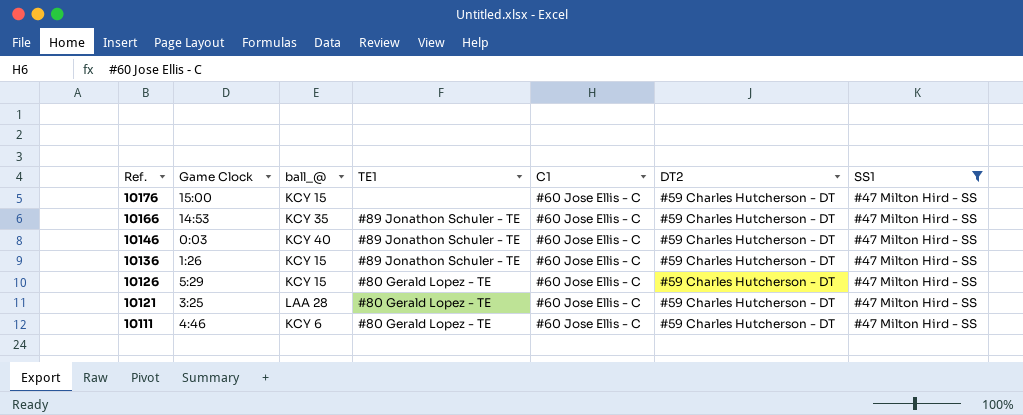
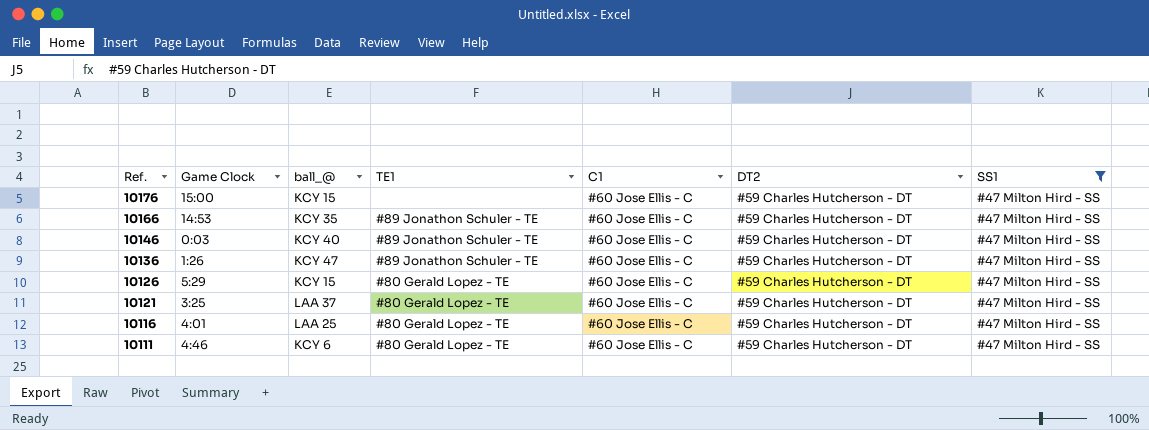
10136 | ball_@: KCY 15 -> KCY 47
10121 | ball_@: LAA 28 -> LAA 37
row 10116: none -> 4:01 | LAA 25 | #80 Gerald Lopez - TE | #60 Jose Ellis - C | #59 Charles Hutcherson - DT | #47 Milton Hird - SS

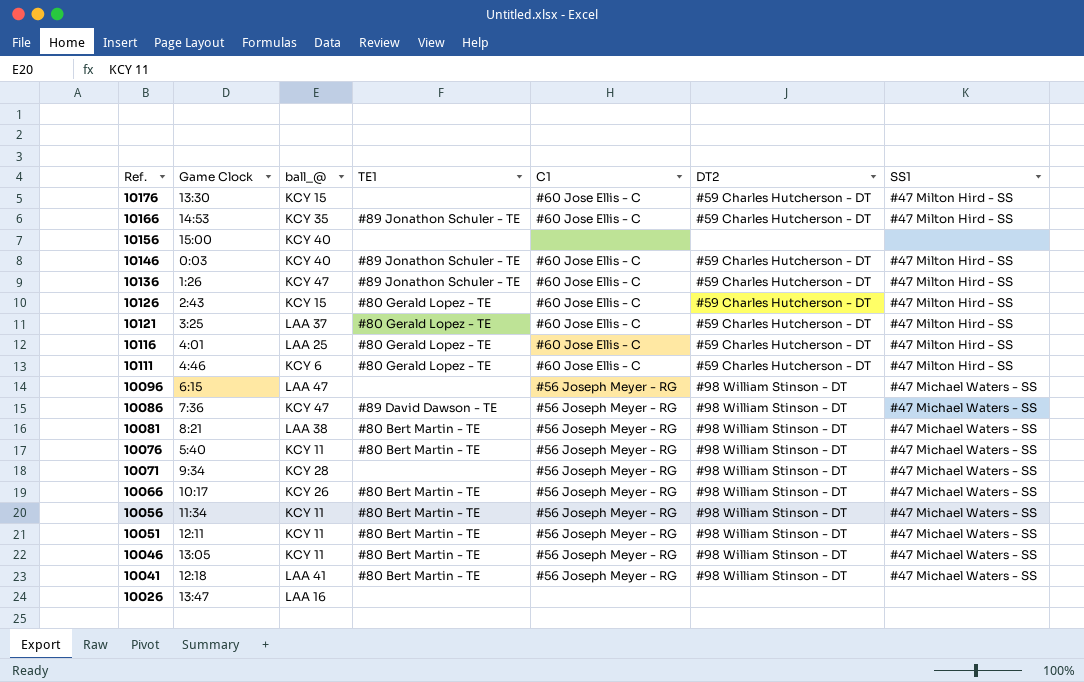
filter: SS1 = #47 Milton Hird - SS -> none
10176 | Game Clock: 15:00 -> 13:30
10126 | Game Clock: 5:29 -> 2:43

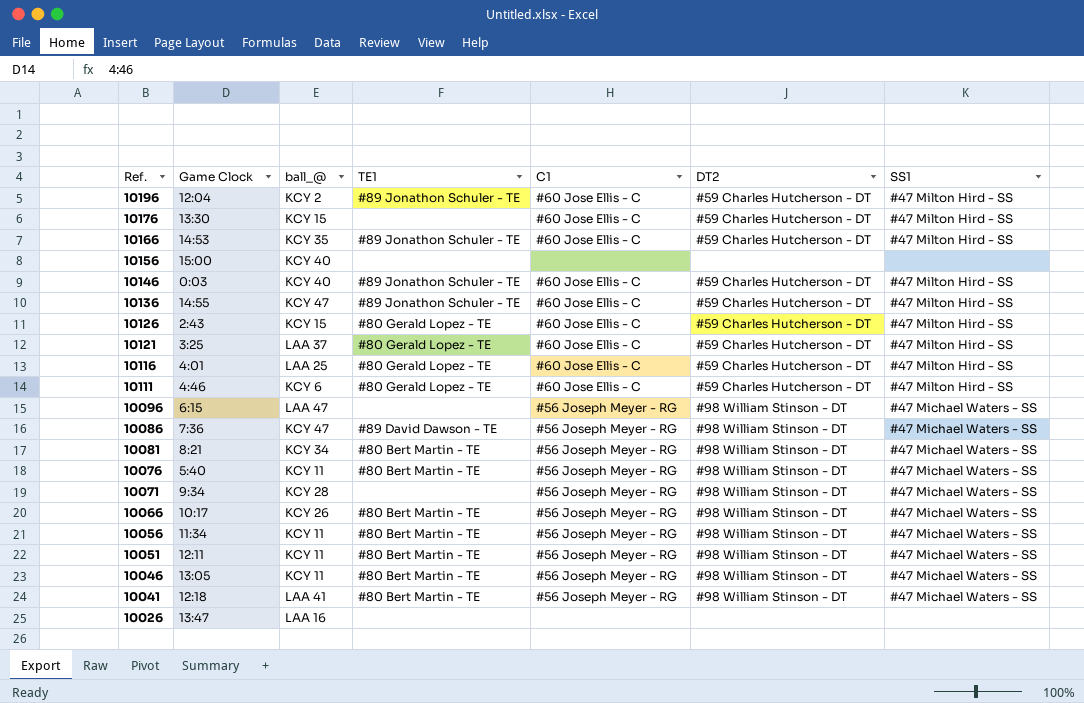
row 10196: none -> 12:04 | KCY 2 | #89 Jonathon Schuler - TE | #60 Jose Ellis - C | #59 Charles Hutcherson - DT | #47 Milton Hird - SS
10136 | Game Clock: 1:26 -> 14:55
10081 | ball_@: LAA 38 -> KCY 34

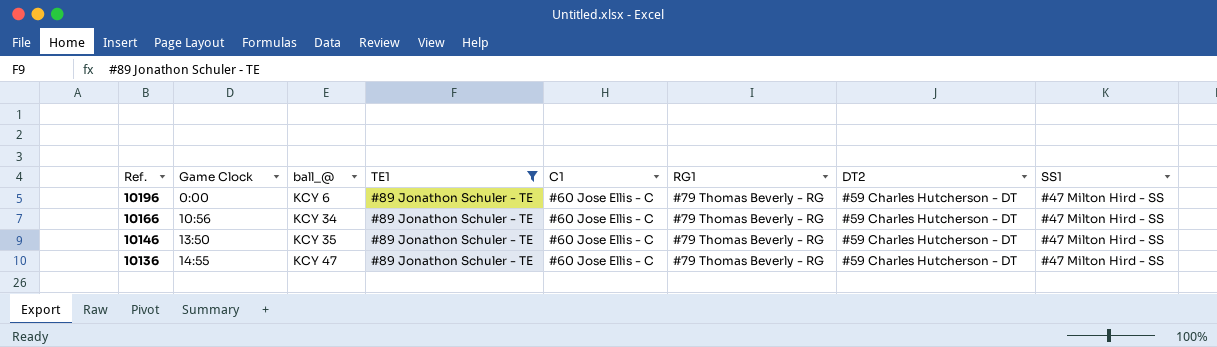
filter: none -> TE1 = #89 Jonathon Schuler - TE
column RG1 | position: none -> 6
10196 | Game Clock: 12:04 -> 0:00
10196 | ball_@: KCY 2 -> KCY 6
10166 | Game Clock: 14:53 -> 10:56
10166 | ball_@: KCY 35 -> KCY 34
10146 | Game Clock: 0:03 -> 13:50
10146 | ball_@: KCY 40 -> KCY 35

